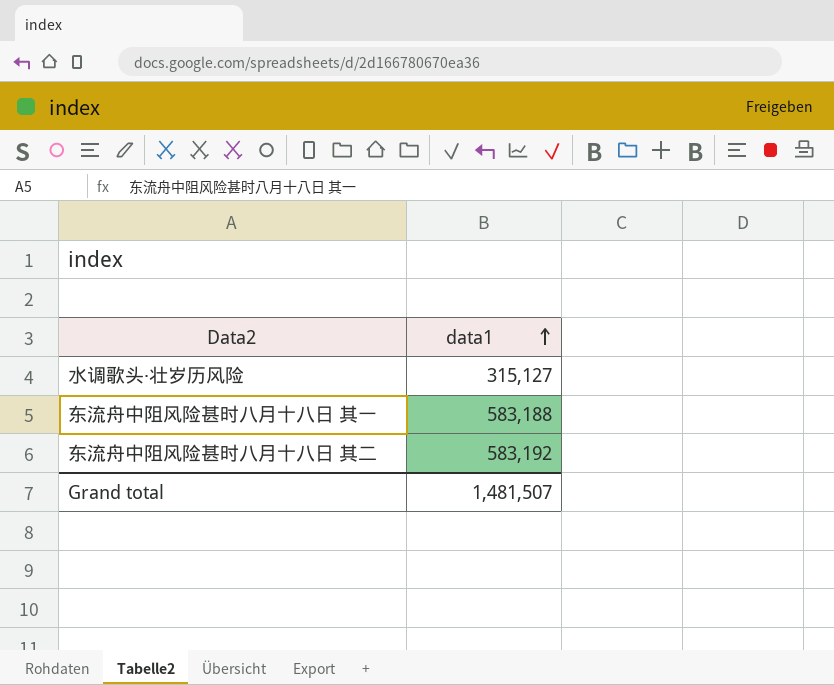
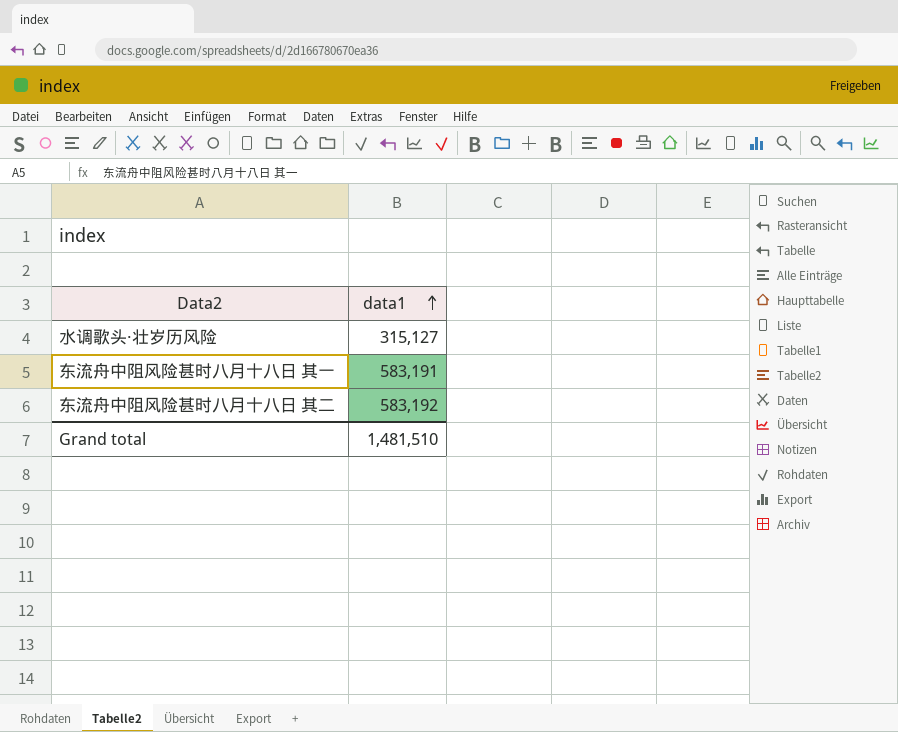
东流舟中阻风险甚时八月十八日 其一 | data1: 583,188 -> 583,191
Grand total | data1: 1,481,507 -> 1,481,510

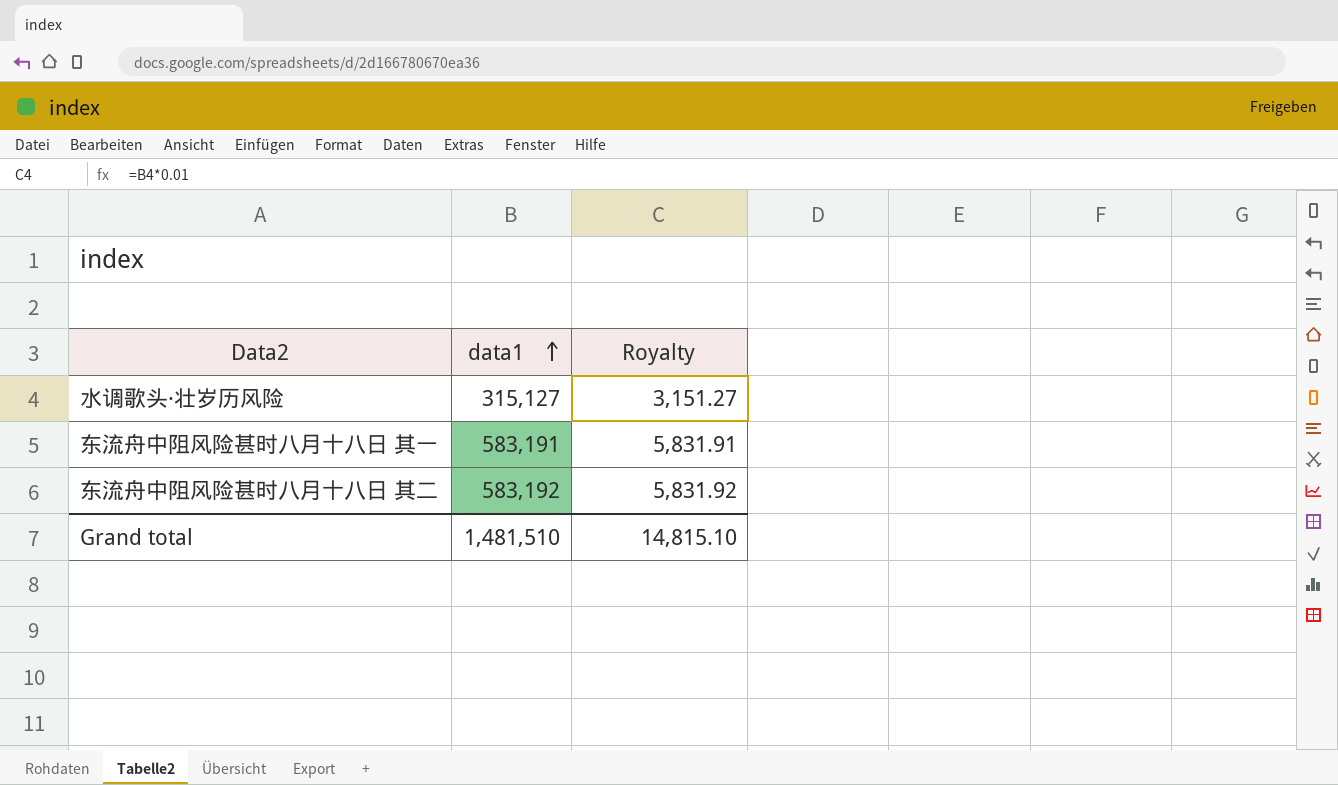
column Royalty | formula: none -> [data1] * 0.01

